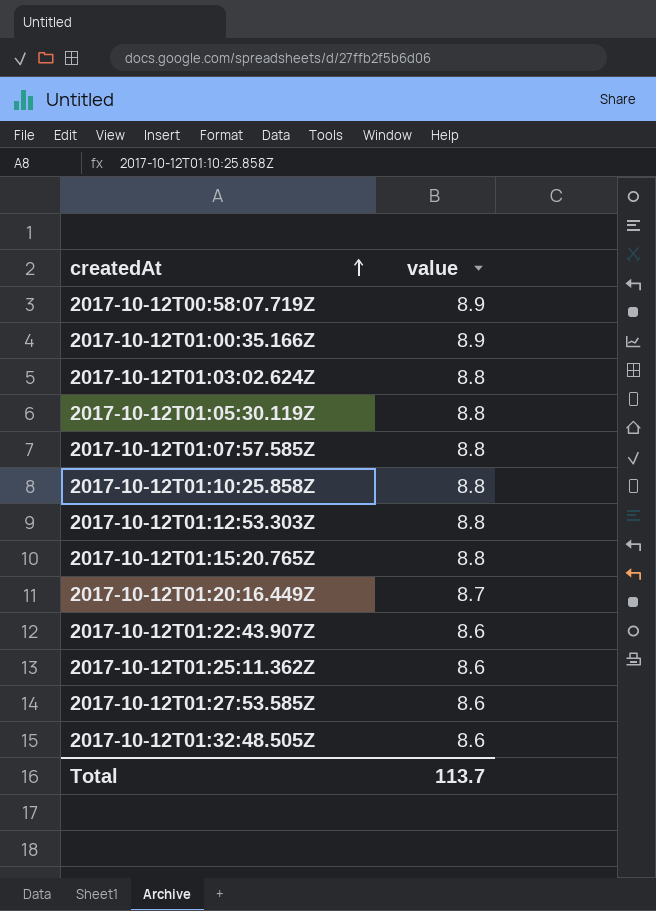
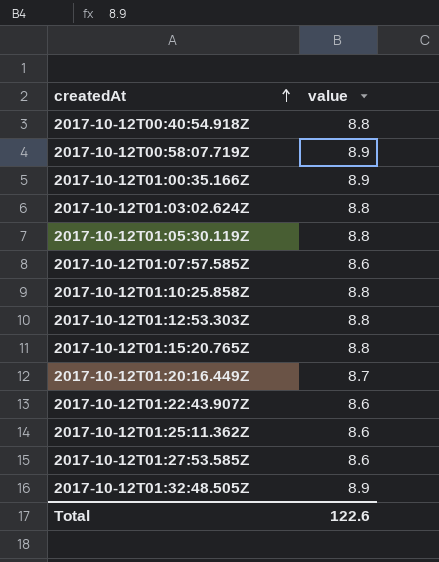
row 2017-10-12T00:40:54.918Z: none -> 8.8
2017-10-12T01:07:57.585Z | value: 8.8 -> 8.6
2017-10-12T01:32:48.505Z | value: 8.6 -> 8.9
Total | value: 113.7 -> 122.6

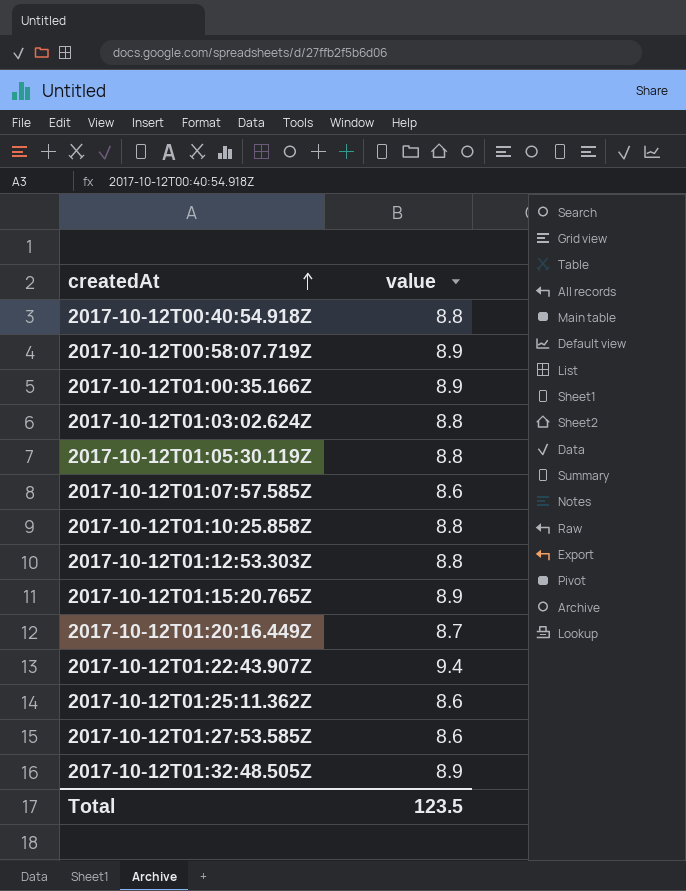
2017-10-12T01:15:20.765Z | value: 8.8 -> 8.9
2017-10-12T01:22:43.907Z | value: 8.6 -> 9.4
Total | value: 122.6 -> 123.5

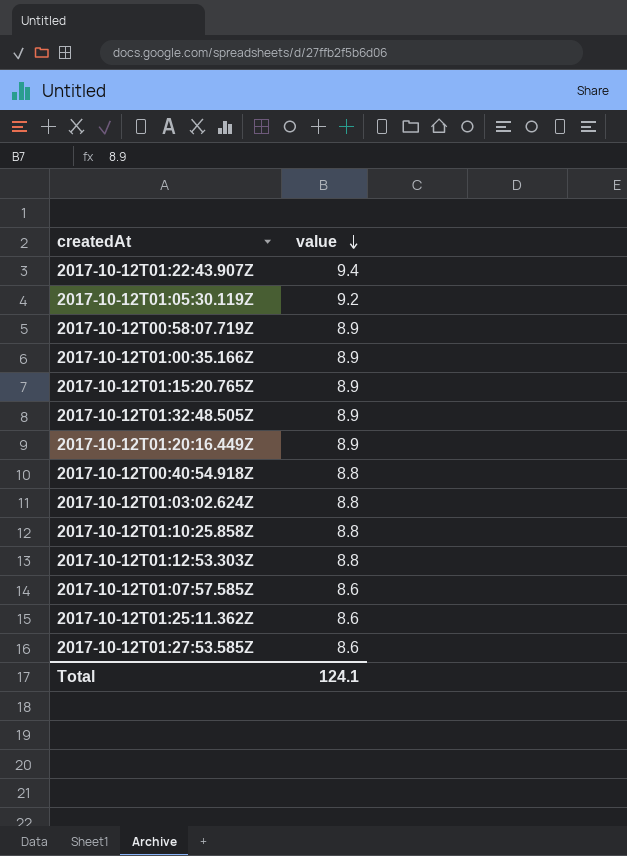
row order: createdAt ascending -> value descending
2017-10-12T01:05:30.119Z | value: 8.8 -> 9.2
2017-10-12T01:20:16.449Z | value: 8.7 -> 8.9
Total | value: 123.5 -> 124.1

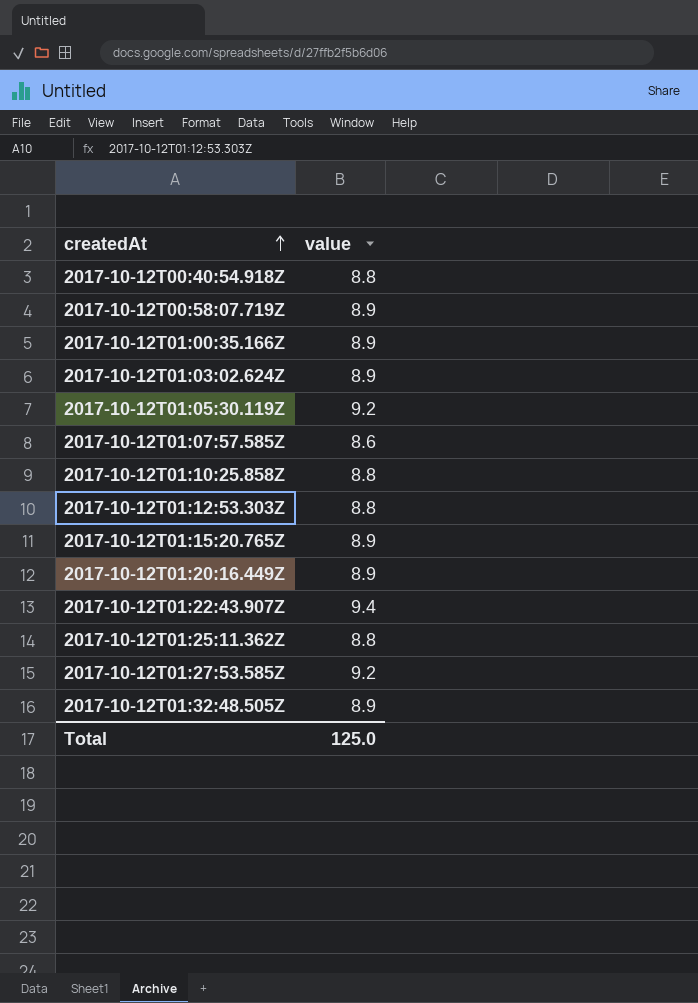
row order: value descending -> createdAt ascending
2017-10-12T01:03:02.624Z | value: 8.8 -> 8.9
2017-10-12T01:25:11.362Z | value: 8.6 -> 8.8
2017-10-12T01:27:53.585Z | value: 8.6 -> 9.2
Total | value: 124.1 -> 125.0

